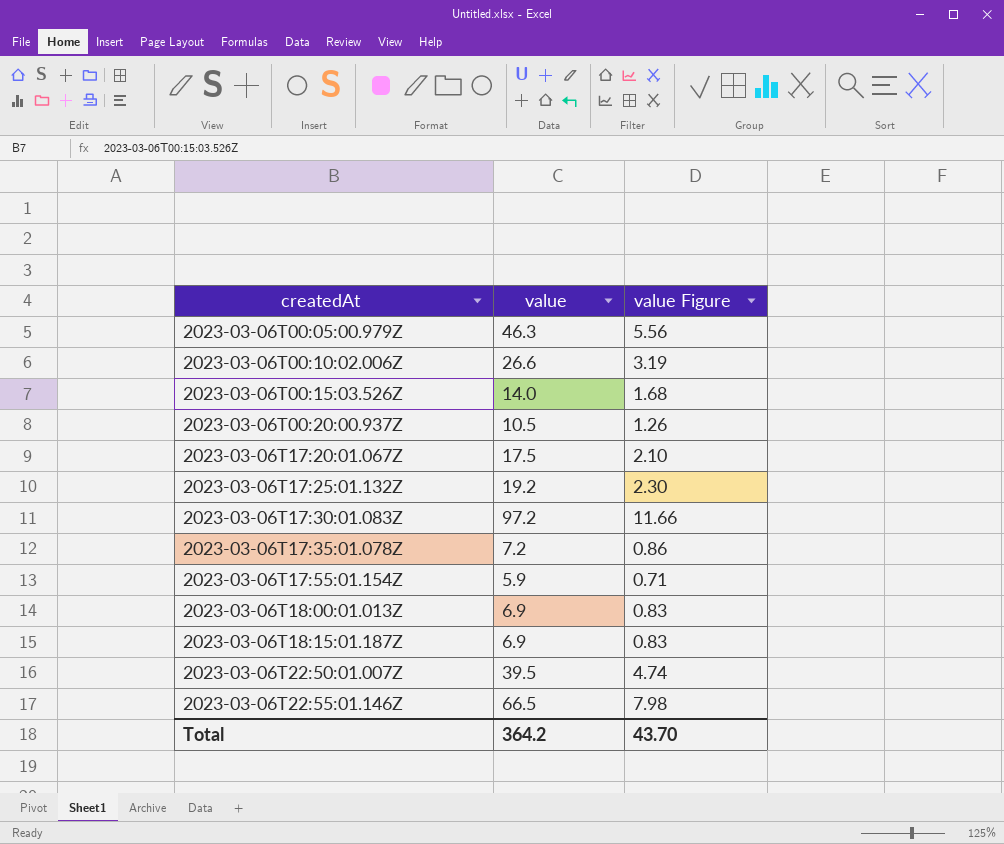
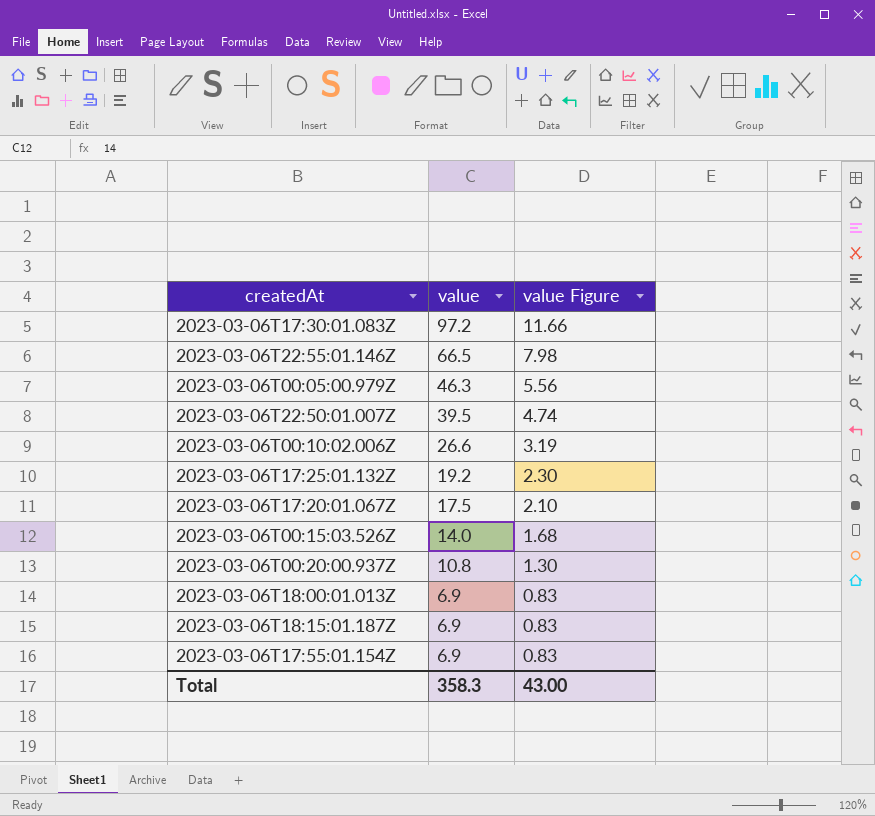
row order: createdAt ascending -> value descending
row 2023-03-06T17:35:01.078Z: 7.2 | 0.86 -> none
2023-03-06T00:20:00.937Z | value: 10.5 -> 10.8
2023-03-06T00:20:00.937Z | value Figure: 1.26 -> 1.30
2023-03-06T17:55:01.154Z | value: 5.9 -> 6.9
2023-03-06T17:55:01.154Z | value Figure: 0.71 -> 0.83
Total | value: 364.2 -> 358.3
Total | value Figure: 43.70 -> 43.00

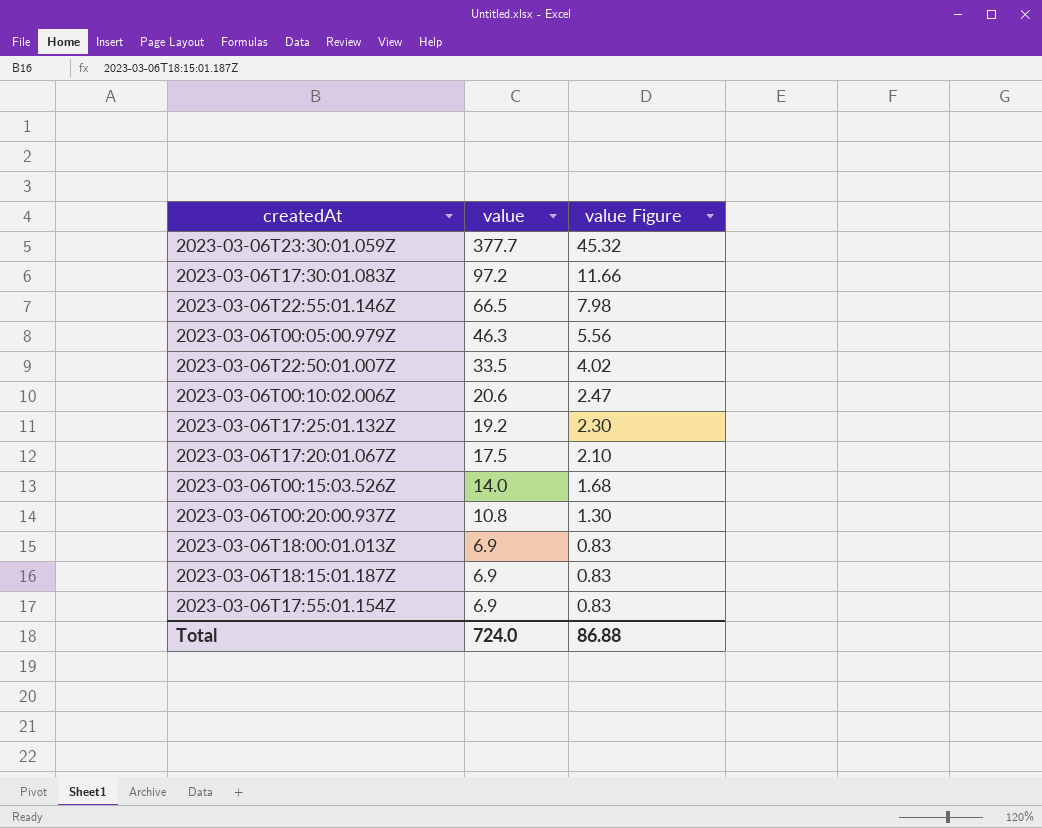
row 2023-03-06T23:30:01.059Z: none -> 377.7 | 45.32
2023-03-06T22:50:01.007Z | value: 39.5 -> 33.5
2023-03-06T22:50:01.007Z | value Figure: 4.74 -> 4.02
2023-03-06T00:10:02.006Z | value: 26.6 -> 20.6
2023-03-06T00:10:02.006Z | value Figure: 3.19 -> 2.47
Total | value: 358.3 -> 724.0
Total | value Figure: 43.00 -> 86.88

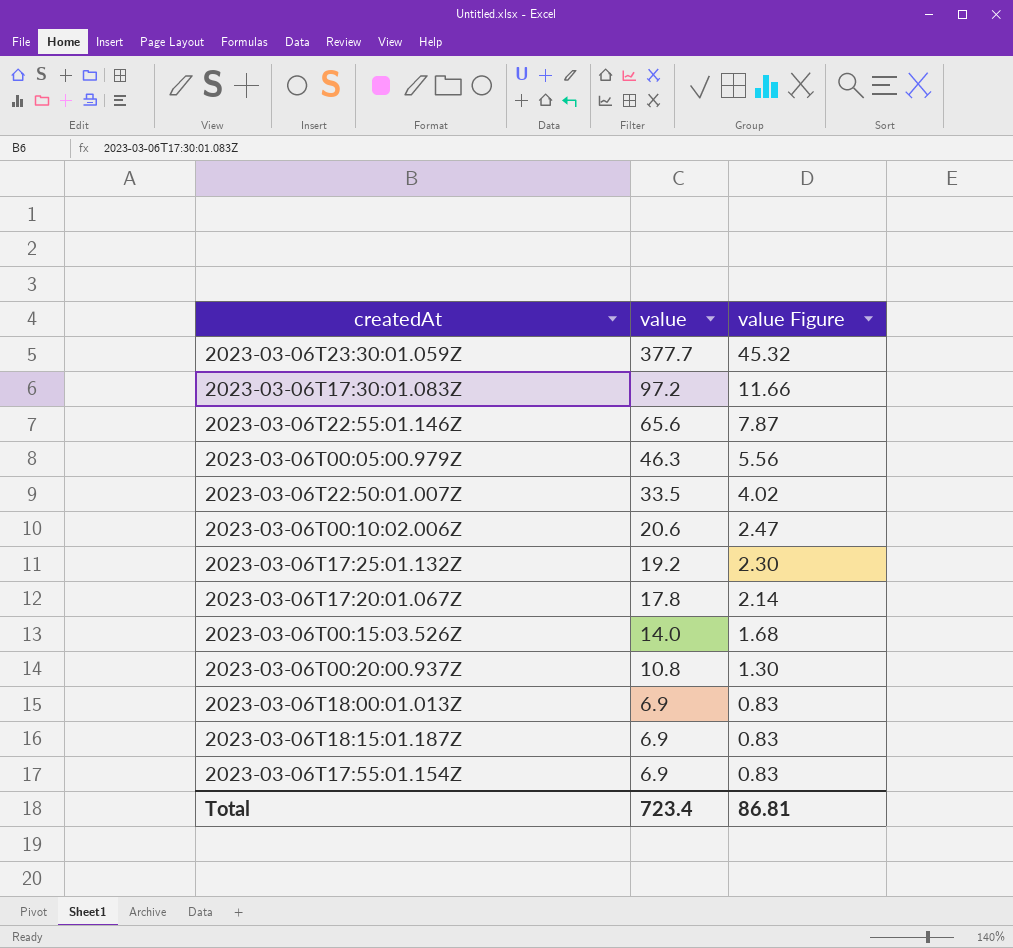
2023-03-06T22:55:01.146Z | value: 66.5 -> 65.6
2023-03-06T22:55:01.146Z | value Figure: 7.98 -> 7.87
2023-03-06T17:20:01.067Z | value: 17.5 -> 17.8
2023-03-06T17:20:01.067Z | value Figure: 2.10 -> 2.14
Total | value: 724.0 -> 723.4
Total | value Figure: 86.88 -> 86.81

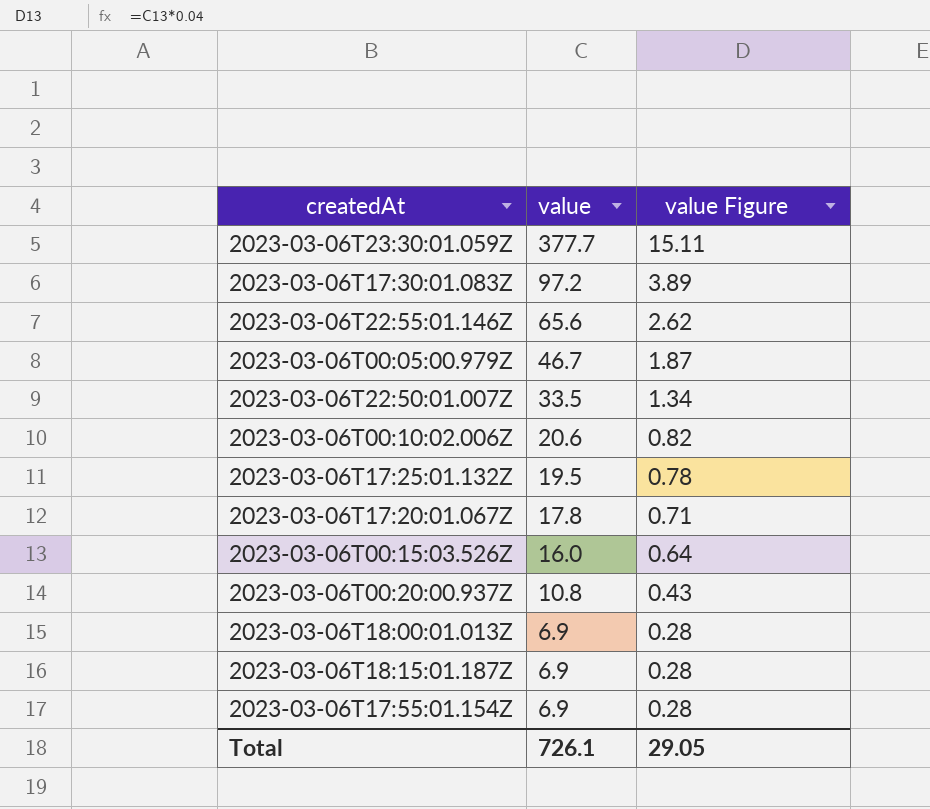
column value Figure | formula: [value] * 0.12 -> [value] * 0.04
2023-03-06T00:05:00.979Z | value: 46.3 -> 46.7
2023-03-06T17:25:01.132Z | value: 19.2 -> 19.5
2023-03-06T00:15:03.526Z | value: 14.0 -> 16.0
Total | value: 723.4 -> 726.1
Total | value Figure: 86.81 -> 29.05

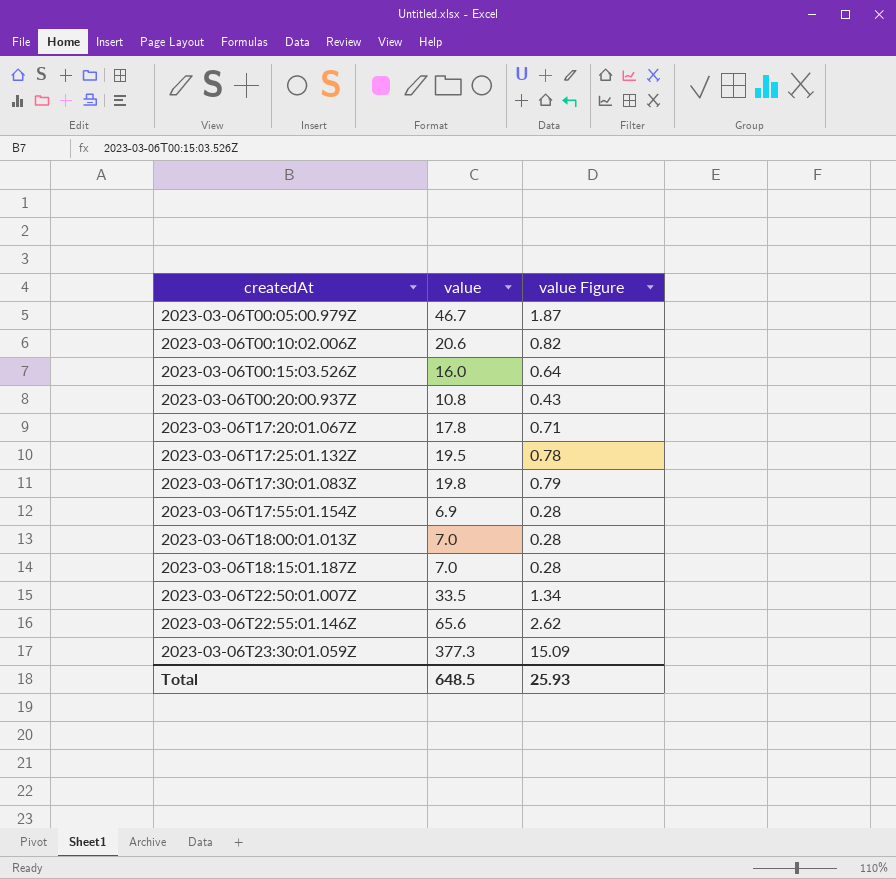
row order: value descending -> createdAt ascending
2023-03-06T17:30:01.083Z | value: 97.2 -> 19.8
2023-03-06T17:30:01.083Z | value Figure: 3.89 -> 0.79
2023-03-06T18:00:01.013Z | value: 6.9 -> 7.0
2023-03-06T18:15:01.187Z | value: 6.9 -> 7.0
2023-03-06T23:30:01.059Z | value: 377.7 -> 377.3
2023-03-06T23:30:01.059Z | value Figure: 15.11 -> 15.09
Total | value: 726.1 -> 648.5
Total | value Figure: 29.05 -> 25.93

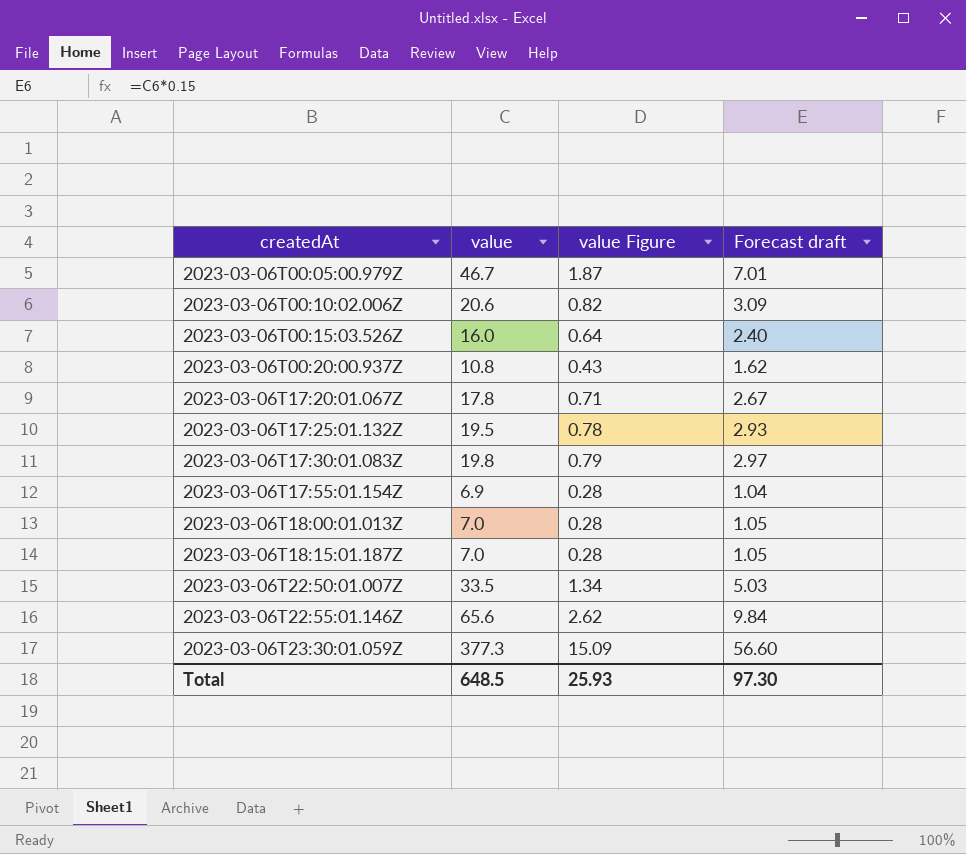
column Forecast draft | formula: none -> [value] * 0.15

